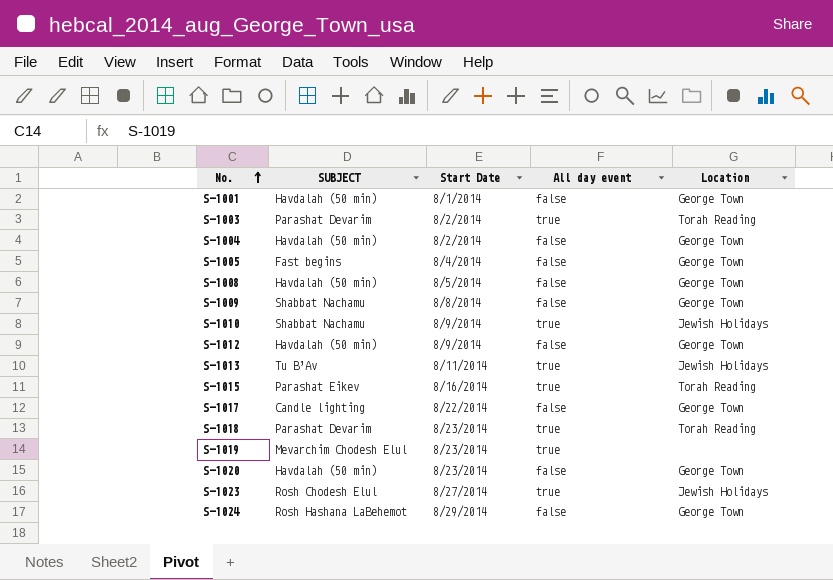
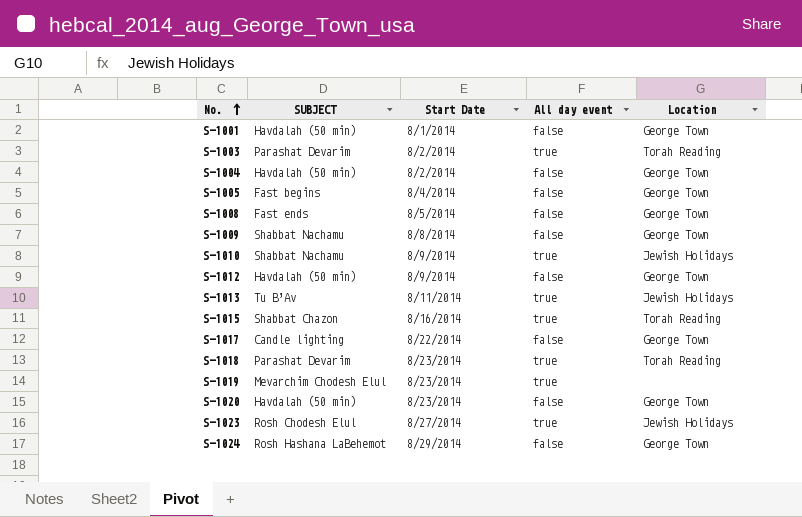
S-1008 | SUBJECT: Havdalah (50 min) -> Fast ends
S-1015 | SUBJECT: Parashat Eikev -> Shabbat Chazon

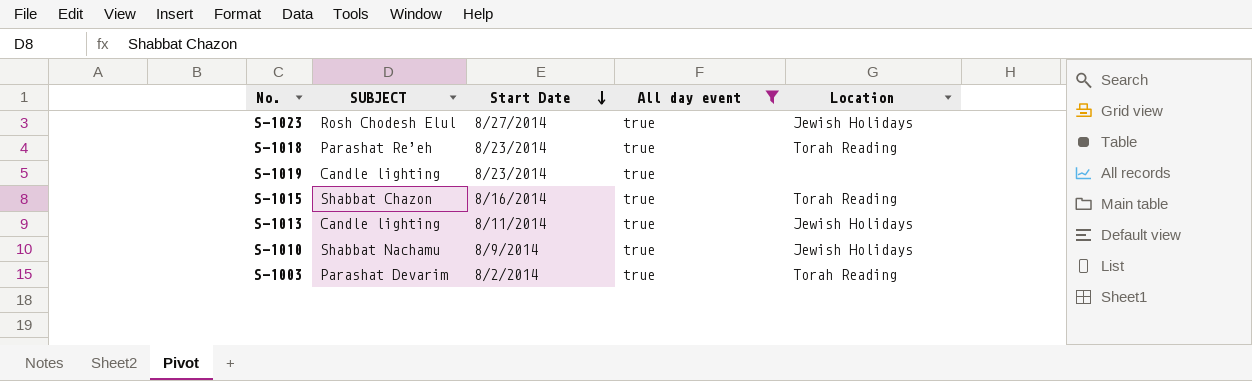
filter: none -> All day event = true
row order: No. ascending -> Start Date descending
S-1018 | SUBJECT: Parashat Devarim -> Parashat Re’eh
S-1019 | SUBJECT: Mevarchim Chodesh Elul -> Candle lighting
S-1013 | SUBJECT: Tu B’Av -> Candle lighting

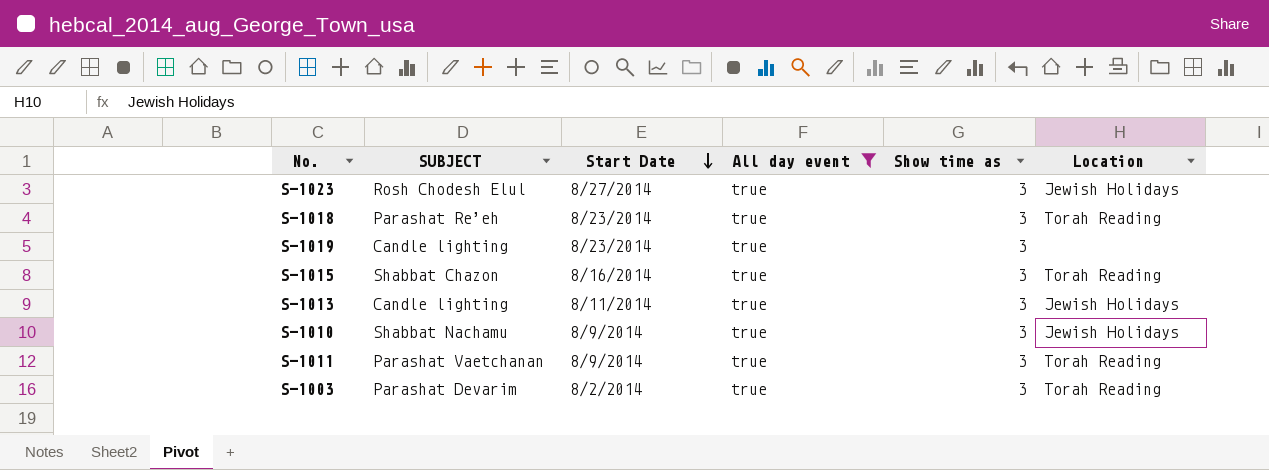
column Show time as | position: none -> 5
row S-1011: none -> Parashat Vaetchanan | 8/9/2014 | true | 3 | Torah Reading

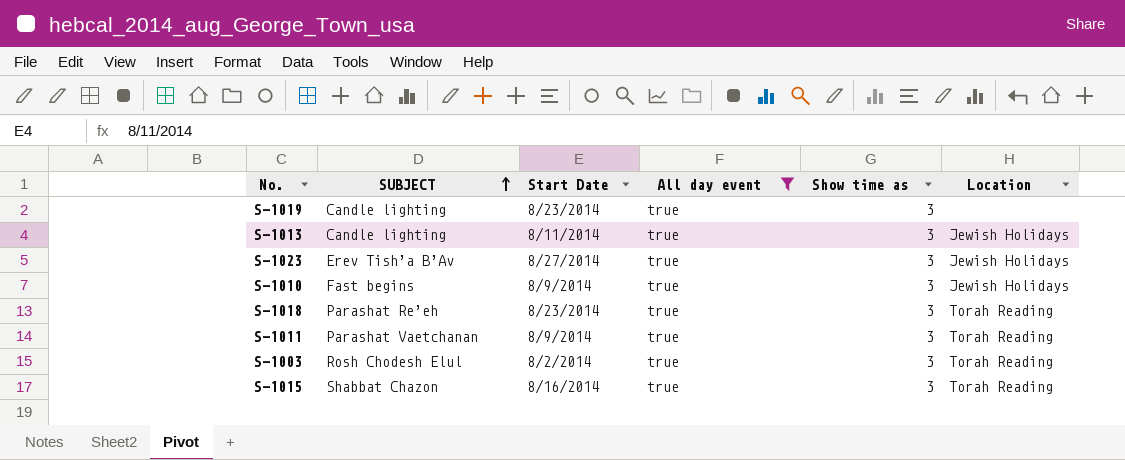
row order: Start Date descending -> SUBJECT ascending
S-1023 | SUBJECT: Rosh Chodesh Elul -> Erev Tish’a B’Av
S-1010 | SUBJECT: Shabbat Nachamu -> Fast begins
S-1003 | SUBJECT: Parashat Devarim -> Rosh Chodesh Elul

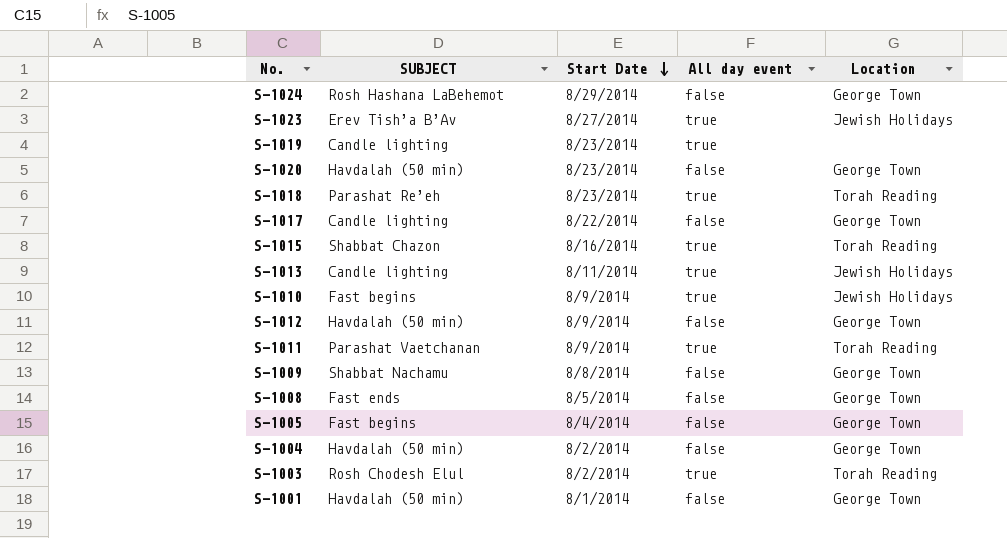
filter: All day event = true -> none
row order: SUBJECT ascending -> Start Date descending
column Show time as | position: 5 -> none

